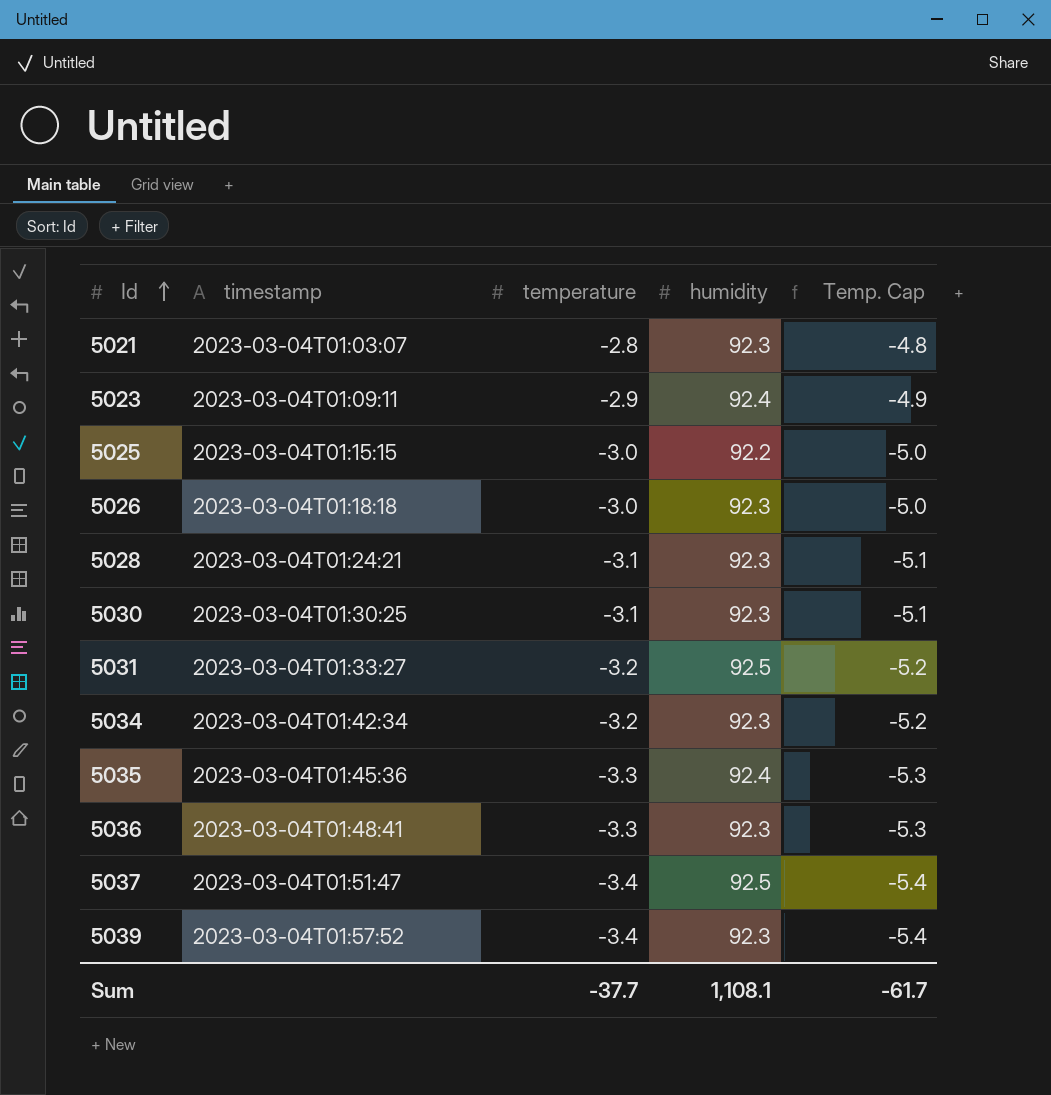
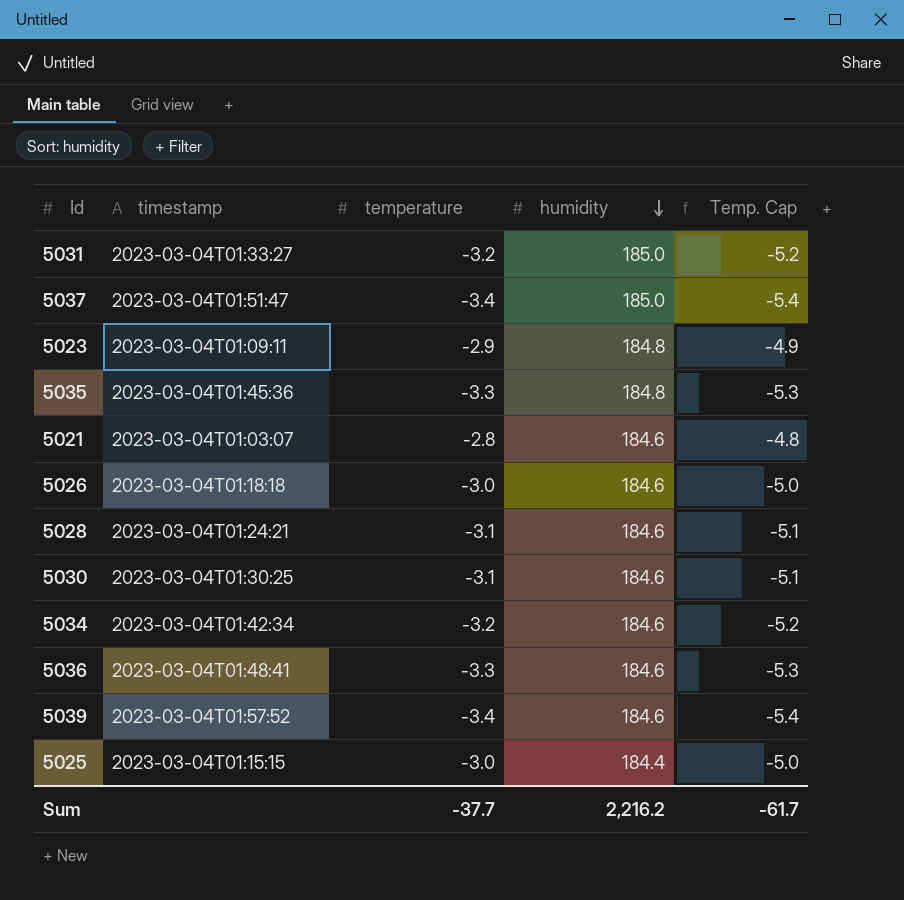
row order: Id ascending -> humidity descending
5031 | humidity: 92.5 -> 185.0
5037 | humidity: 92.5 -> 185.0
5023 | humidity: 92.4 -> 184.8
5035 | humidity: 92.4 -> 184.8
5021 | humidity: 92.3 -> 184.6
5026 | humidity: 92.3 -> 184.6
5028 | humidity: 92.3 -> 184.6
5030 | humidity: 92.3 -> 184.6
5034 | humidity: 92.3 -> 184.6
5036 | humidity: 92.3 -> 184.6
5039 | humidity: 92.3 -> 184.6
5025 | humidity: 92.2 -> 184.4
Sum | humidity: 1,108.1 -> 2,216.2

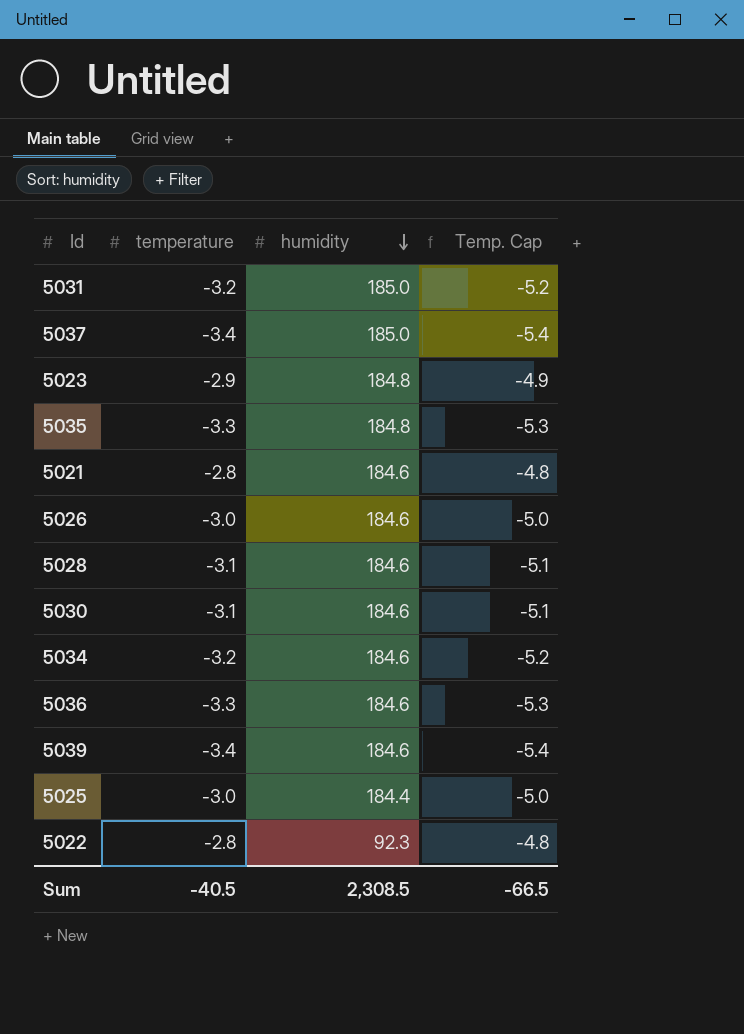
column timestamp | position: 2 -> none
row 5022: none -> -2.8 | 92.3 | -4.8
Sum | temperature: -37.7 -> -40.5
Sum | humidity: 2,216.2 -> 2,308.5
Sum | Temp. Cap: -61.7 -> -66.5

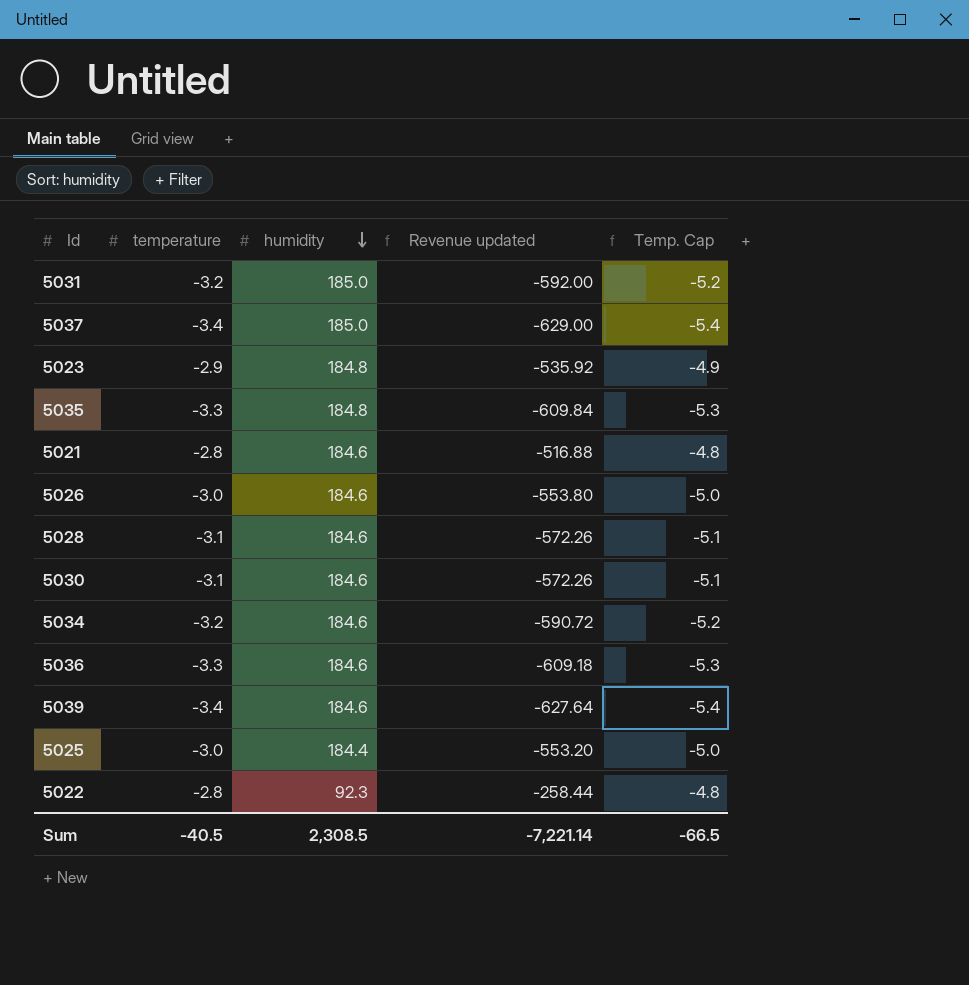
column Revenue updated | formula: none -> [temperature] * [humidity]

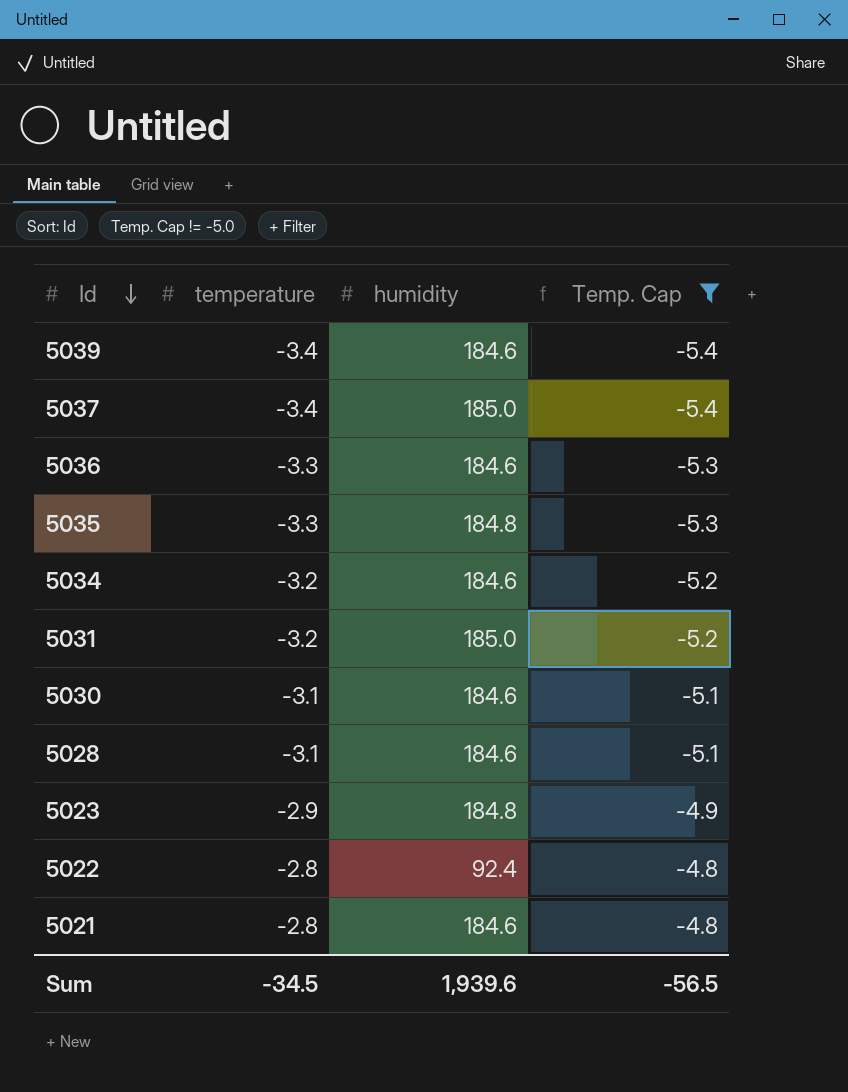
filter: none -> Temp. Cap != -5.0
row order: humidity descending -> Id descending
column Revenue updated | formula: [temperature] * [humidity] -> none
5022 | humidity: 92.3 -> 92.4
Sum | temperature: -40.5 -> -34.5
Sum | humidity: 2,308.5 -> 1,939.6
Sum | Temp. Cap: -66.5 -> -56.5

